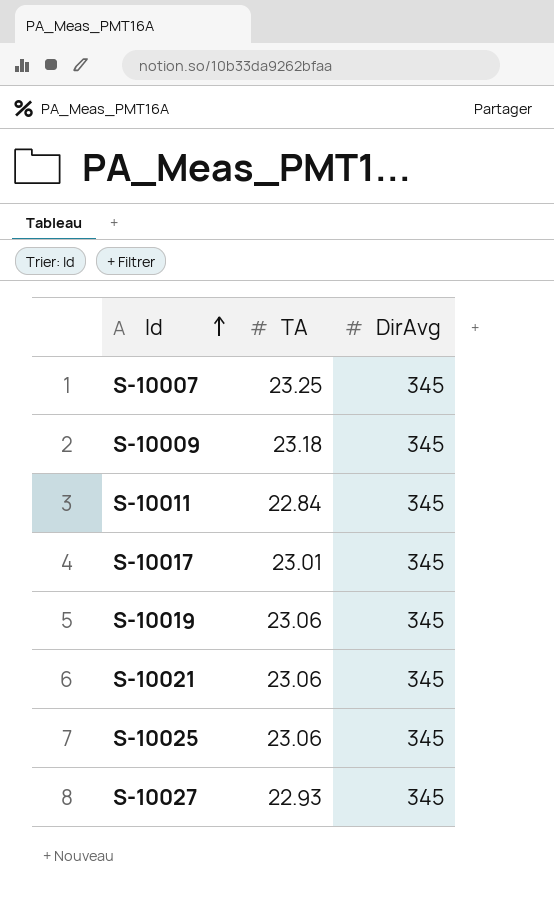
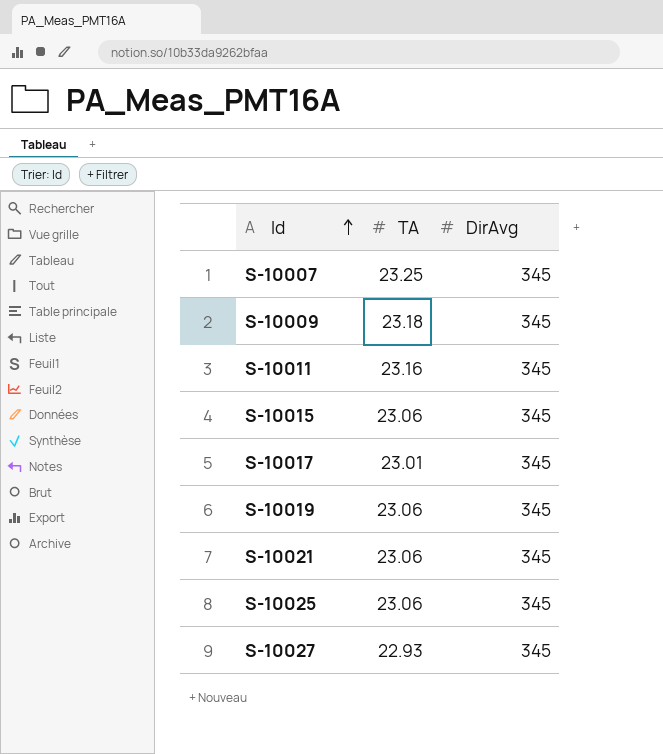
S-10011 | TA: 22.84 -> 23.16
row S-10015: none -> 23.06 | 345

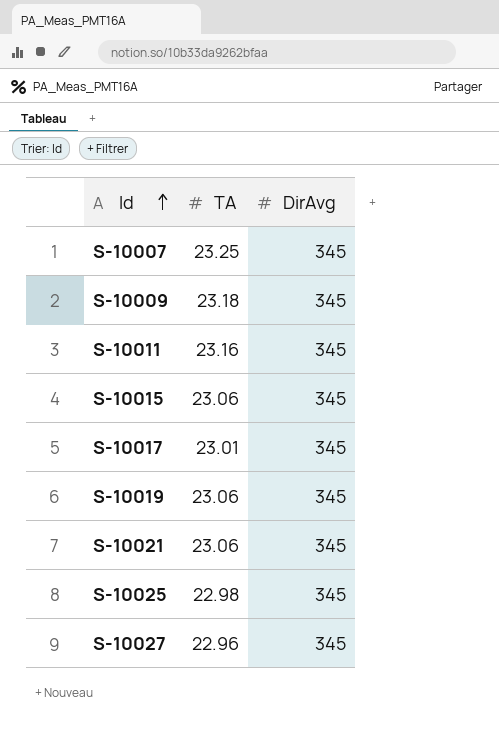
S-10025 | TA: 23.06 -> 22.98
S-10027 | TA: 22.93 -> 22.96

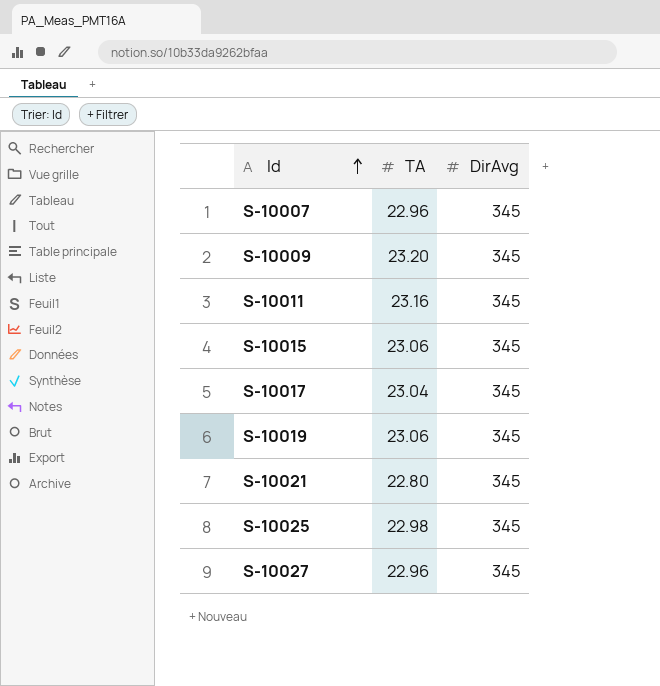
S-10007 | TA: 23.25 -> 22.96
S-10009 | TA: 23.18 -> 23.20
S-10017 | TA: 23.01 -> 23.04
S-10021 | TA: 23.06 -> 22.80

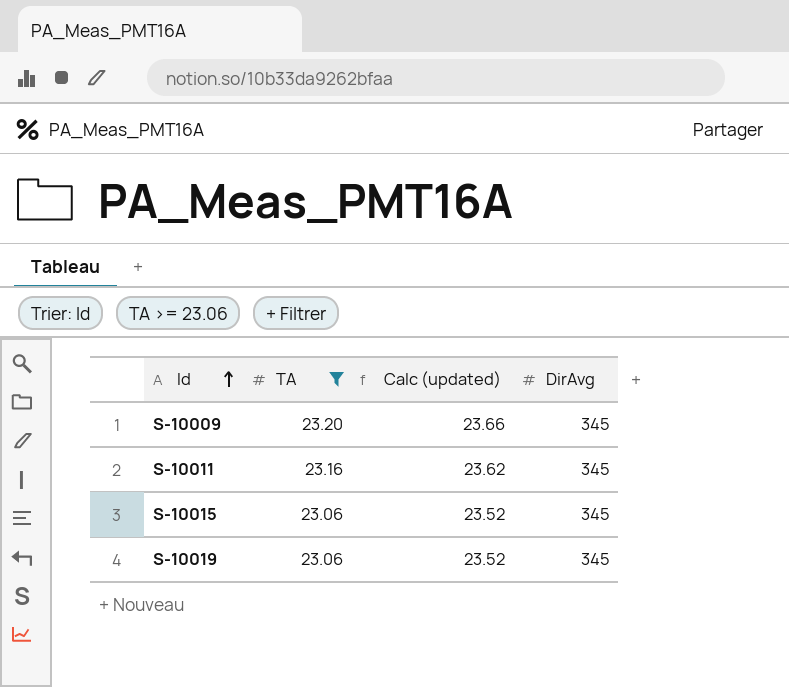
filter: none -> TA >= 23.06
column Calc (updated) | formula: none -> [TA] * 1.02

